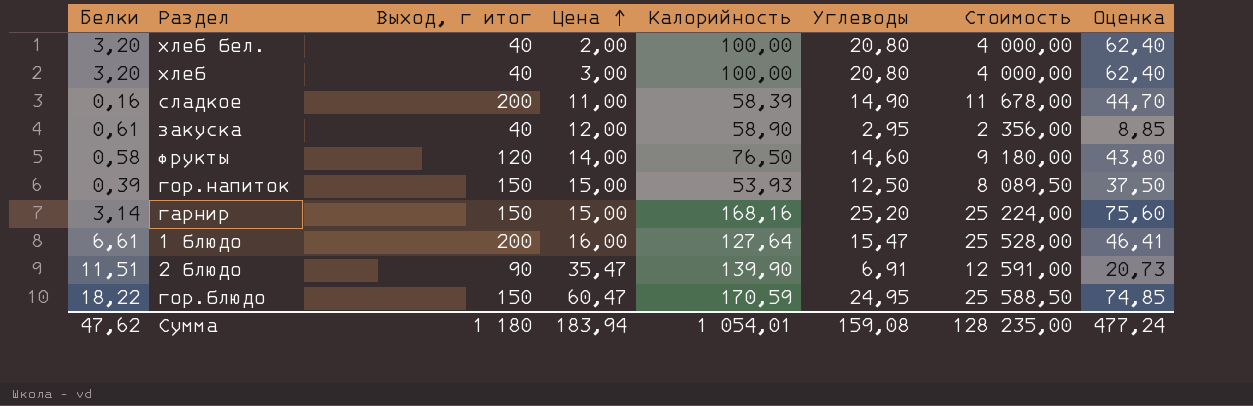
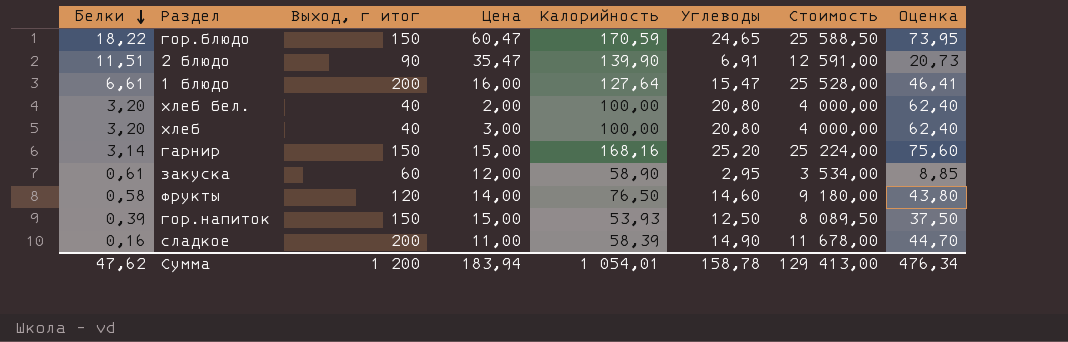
row order: Цена ascending -> Белки descending
гор.блюдо | Углеводы: 24,95 -> 24,65
гор.блюдо | Оценка: 74,85 -> 73,95
закуска | Выход, г итог: 40 -> 60
закуска | Стоимость: 2 356,00 -> 3 534,00
Сумма | Выход, г итог: 1 180 -> 1 200
Сумма | Углеводы: 159,08 -> 158,78
Сумма | Стоимость: 128 235,00 -> 129 413,00
Сумма | Оценка: 477,24 -> 476,34

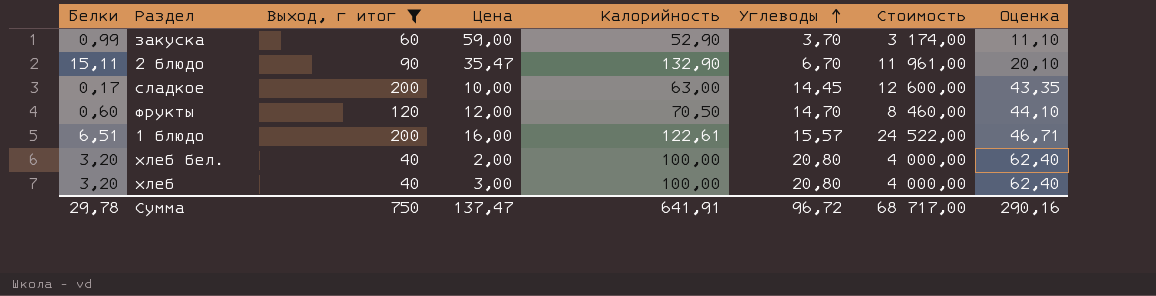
filter: none -> Выход, г итог != 150
row order: Белки descending -> Углеводы ascending
закуска | Белки: 0,61 -> 0,99
закуска | Цена: 12,00 -> 59,00
закуска | Калорийность: 58,90 -> 52,90
закуска | Углеводы: 2,95 -> 3,70
закуска | Стоимость: 3 534,00 -> 3 174,00
закуска | Оценка: 8,85 -> 11,10
2 блюдо | Белки: 11,51 -> 15,11
2 блюдо | Калорийность: 139,90 -> 132,90
2 блюдо | Углеводы: 6,91 -> 6,70
2 блюдо | Стоимость: 12 591,00 -> 11 961,00
2 блюдо | Оценка: 20,73 -> 20,10
сладкое | Белки: 0,16 -> 0,17
сладкое | Цена: 11,00 -> 10,00
сладкое | Калорийность: 58,39 -> 63,00
сладкое | Углеводы: 14,90 -> 14,45
сладкое | Стоимость: 11 678,00 -> 12 600,00
сладкое | Оценка: 44,70 -> 43,35
фрукты | Белки: 0,58 -> 0,60
фрукты | Цена: 14,00 -> 12,00
фрукты | Калорийность: 76,50 -> 70,50
фрукты | Углеводы: 14,60 -> 14,70
фрукты | Стоимость: 9 180,00 -> 8 460,00
фрукты | Оценка: 43,80 -> 44,10
1 блюдо | Белки: 6,61 -> 6,51
1 блюдо | Калорийность: 127,64 -> 122,61
1 блюдо | Углеводы: 15,47 -> 15,57
1 блюдо | Стоимость: 25 528,00 -> 24 522,00
1 блюдо | Оценка: 46,41 -> 46,71
Сумма | Белки: 47,62 -> 29,78
Сумма | Выход, г итог: 1 200 -> 750
Сумма | Цена: 183,94 -> 137,47
Сумма | Калорийность: 1 054,01 -> 641,91
Сумма | Углеводы: 158,78 -> 96,72
Сумма | Стоимость: 129 413,00 -> 68 717,00
Сумма | Оценка: 476,34 -> 290,16

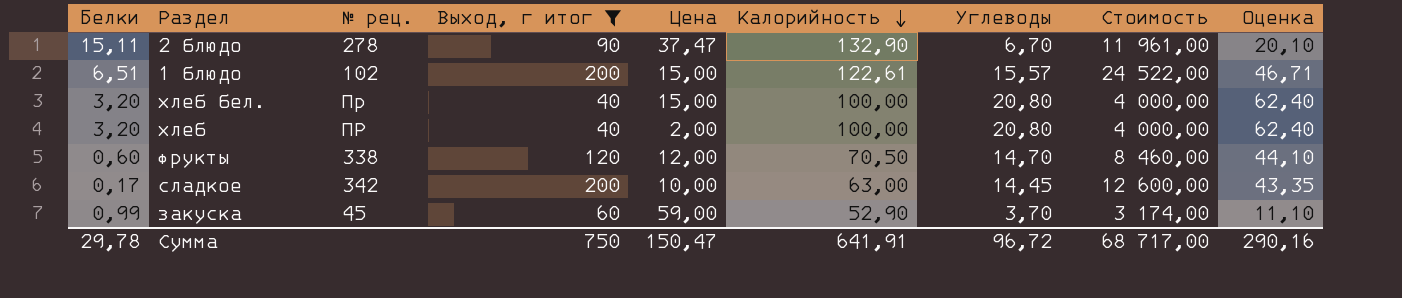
row order: Углеводы ascending -> Калорийность descending
column № рец. | position: none -> 3
2 блюдо | Цена: 35,47 -> 37,47
1 блюдо | Цена: 16,00 -> 15,00
хлеб бел. | Цена: 2,00 -> 15,00
хлеб | Цена: 3,00 -> 2,00
Сумма | Цена: 137,47 -> 150,47

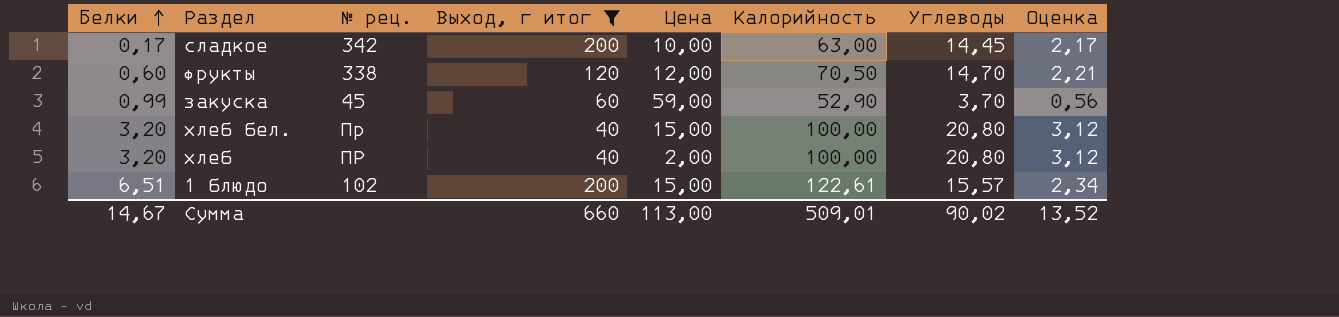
row order: Калорийность descending -> Белки ascending
column Стоимость | formula: [Выход, г итог] * [Калорийность] -> none
column Оценка | formula: [Углеводы] * 3 -> [Углеводы] * 0,15
row 2 блюдо: 15,11 | 278 | 90 | 37,47 | 132,90 | 6,70 | 11 961,00 | 20,10 -> none
Сумма | Белки: 29,78 -> 14,67
Сумма | Выход, г итог: 750 -> 660
Сумма | Цена: 150,47 -> 113,00
Сумма | Калорийность: 641,91 -> 509,01
Сумма | Углеводы: 96,72 -> 90,02
Сумма | Оценка: 290,16 -> 13,52

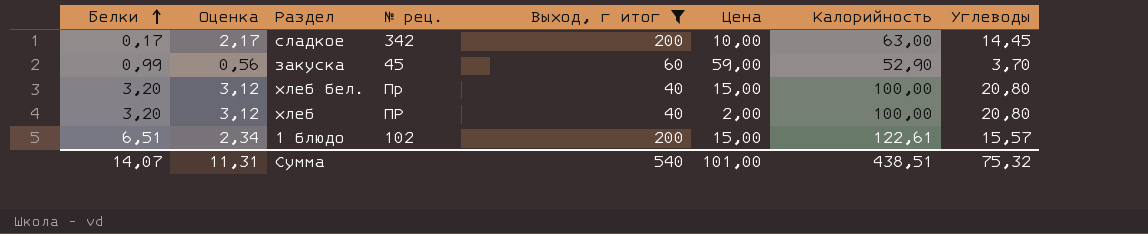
column Оценка | position: 8 -> 2
row фрукты: 0,60 | 338 | 120 | 12,00 | 70,50 | 14,70 | 2,21 -> none
Сумма | Белки: 14,67 -> 14,07
Сумма | Оценка: 13,52 -> 11,31
Сумма | Выход, г итог: 660 -> 540
Сумма | Цена: 113,00 -> 101,00
Сумма | Калорийность: 509,01 -> 438,51
Сумма | Углеводы: 90,02 -> 75,32

